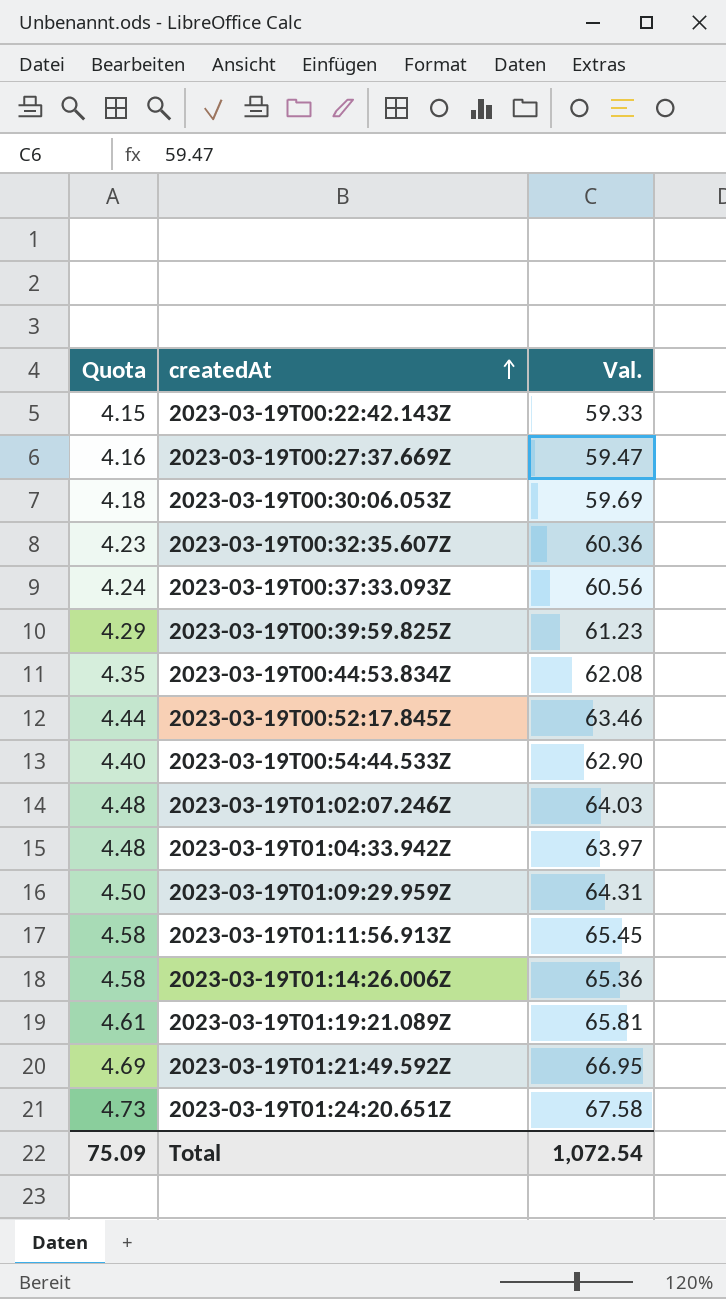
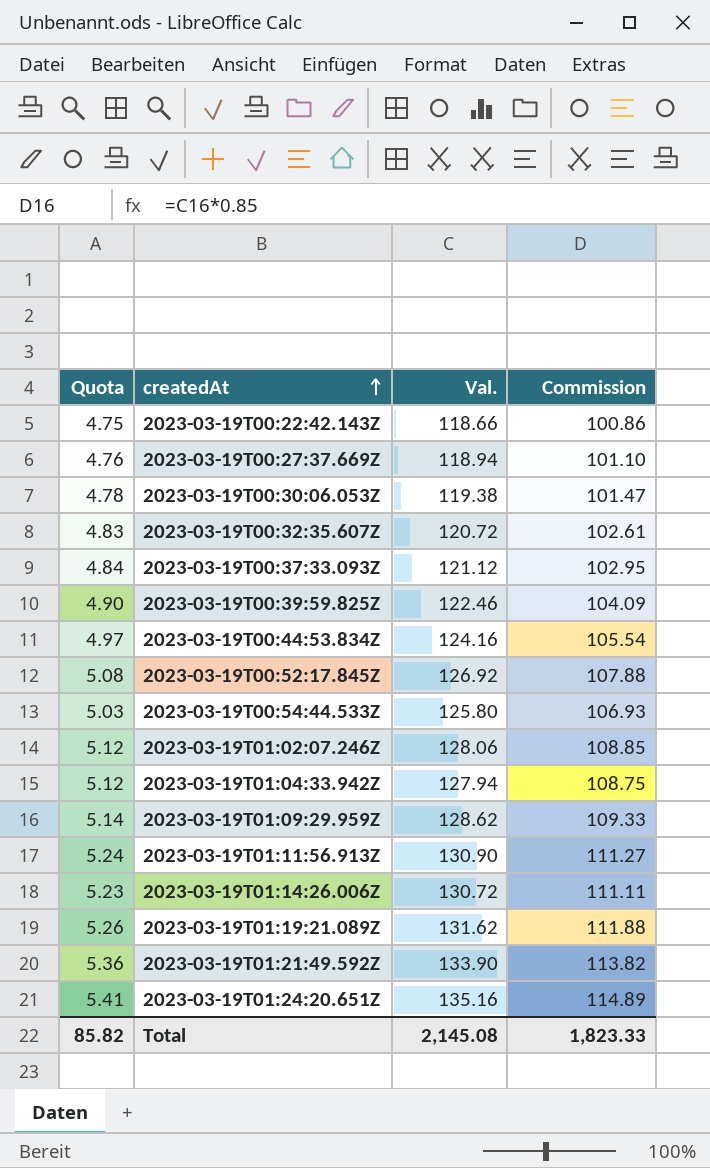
column Quota | formula: [Val.] * 0.07 -> [Val.] * 0.04
column Commission | formula: none -> [Val.] * 0.85
2023-03-19T00:22:42.143Z | Val.: 59.33 -> 118.66
2023-03-19T00:27:37.669Z | Val.: 59.47 -> 118.94
2023-03-19T00:30:06.053Z | Val.: 59.69 -> 119.38
2023-03-19T00:32:35.607Z | Val.: 60.36 -> 120.72
2023-03-19T00:37:33.093Z | Val.: 60.56 -> 121.12
2023-03-19T00:39:59.825Z | Val.: 61.23 -> 122.46
2023-03-19T00:44:53.834Z | Val.: 62.08 -> 124.16
2023-03-19T00:52:17.845Z | Val.: 63.46 -> 126.92
2023-03-19T00:54:44.533Z | Val.: 62.90 -> 125.80
2023-03-19T01:02:07.246Z | Val.: 64.03 -> 128.06
2023-03-19T01:04:33.942Z | Val.: 63.97 -> 127.94
2023-03-19T01:09:29.959Z | Val.: 64.31 -> 128.62
2023-03-19T01:11:56.913Z | Val.: 65.45 -> 130.90
2023-03-19T01:14:26.006Z | Val.: 65.36 -> 130.72
2023-03-19T01:19:21.089Z | Val.: 65.81 -> 131.62
2023-03-19T01:21:49.592Z | Val.: 66.95 -> 133.90
2023-03-19T01:24:20.651Z | Val.: 67.58 -> 135.16
Total | Quota: 75.09 -> 85.82
Total | Val.: 1,072.54 -> 2,145.08

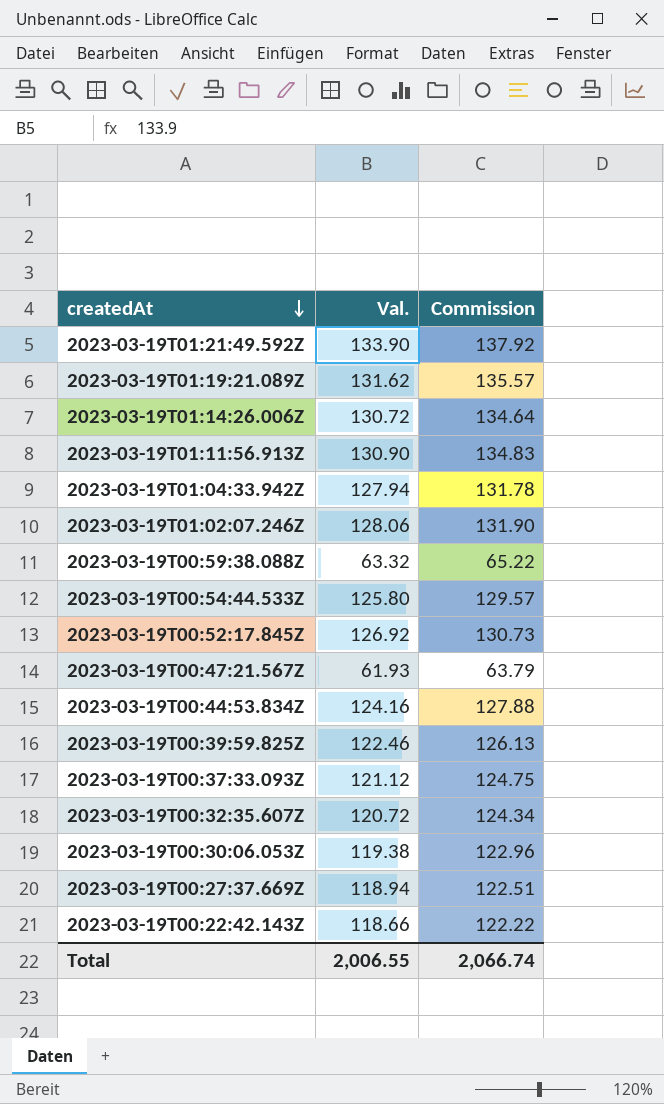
row order: createdAt ascending -> createdAt descending
column Quota | formula: [Val.] * 0.04 -> none
column Commission | formula: [Val.] * 0.85 -> [Val.] * 1.03
row 2023-03-19T01:09:29.959Z: 5.14 | 128.62 | 109.33 -> none
row 2023-03-19T01:24:20.651Z: 5.41 | 135.16 | 114.89 -> none
row 2023-03-19T00:59:38.088Z: none -> 63.32 | 65.22
row 2023-03-19T00:47:21.567Z: none -> 61.93 | 63.79
Total | Val.: 2,145.08 -> 2,006.55
Total | Commission: 1,823.33 -> 2,066.74

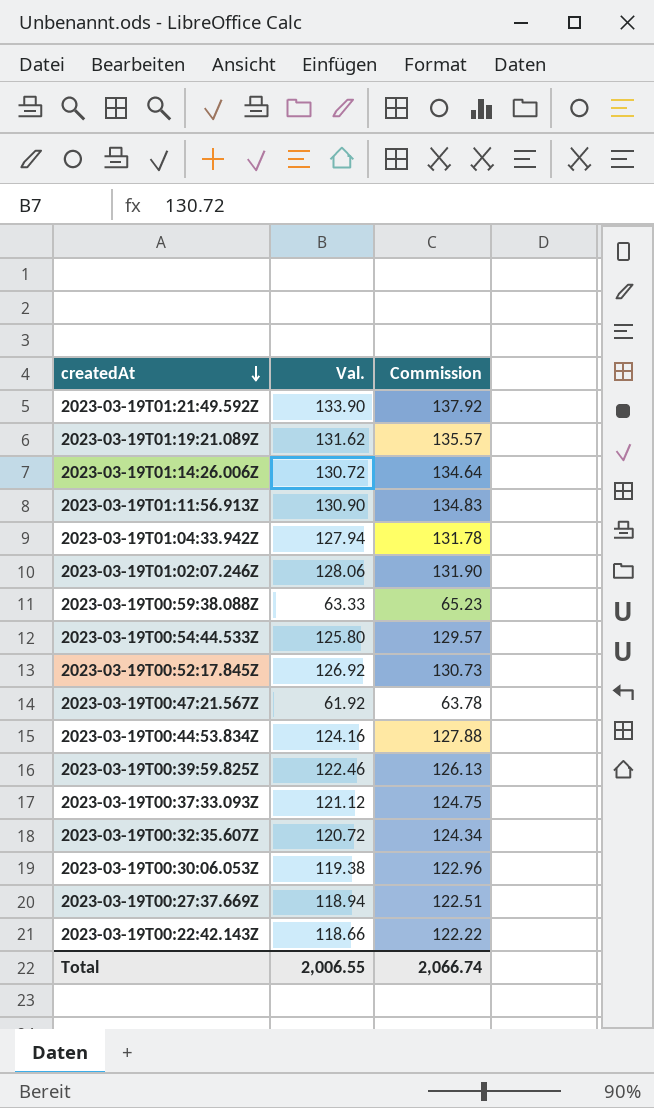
2023-03-19T00:59:38.088Z | Val.: 63.32 -> 63.33
2023-03-19T00:59:38.088Z | Commission: 65.22 -> 65.23
2023-03-19T00:47:21.567Z | Val.: 61.93 -> 61.92
2023-03-19T00:47:21.567Z | Commission: 63.79 -> 63.78

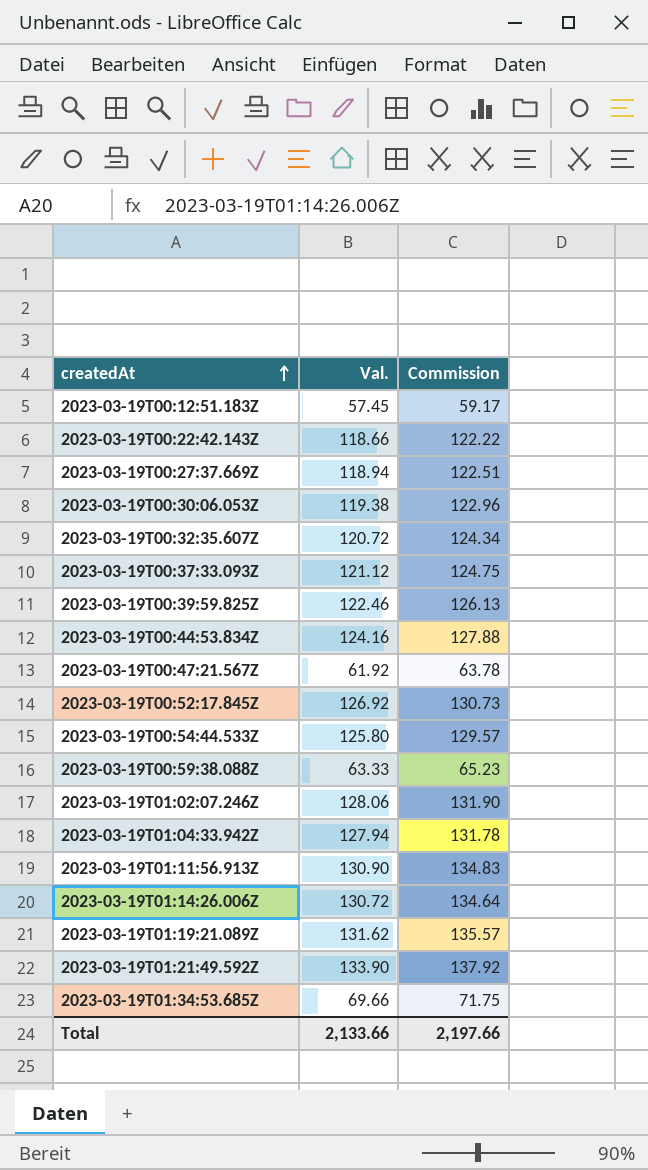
row order: createdAt descending -> createdAt ascending
row 2023-03-19T00:12:51.183Z: none -> 57.45 | 59.17
row 2023-03-19T01:34:53.685Z: none -> 69.66 | 71.75
Total | Val.: 2,006.55 -> 2,133.66
Total | Commission: 2,066.74 -> 2,197.66

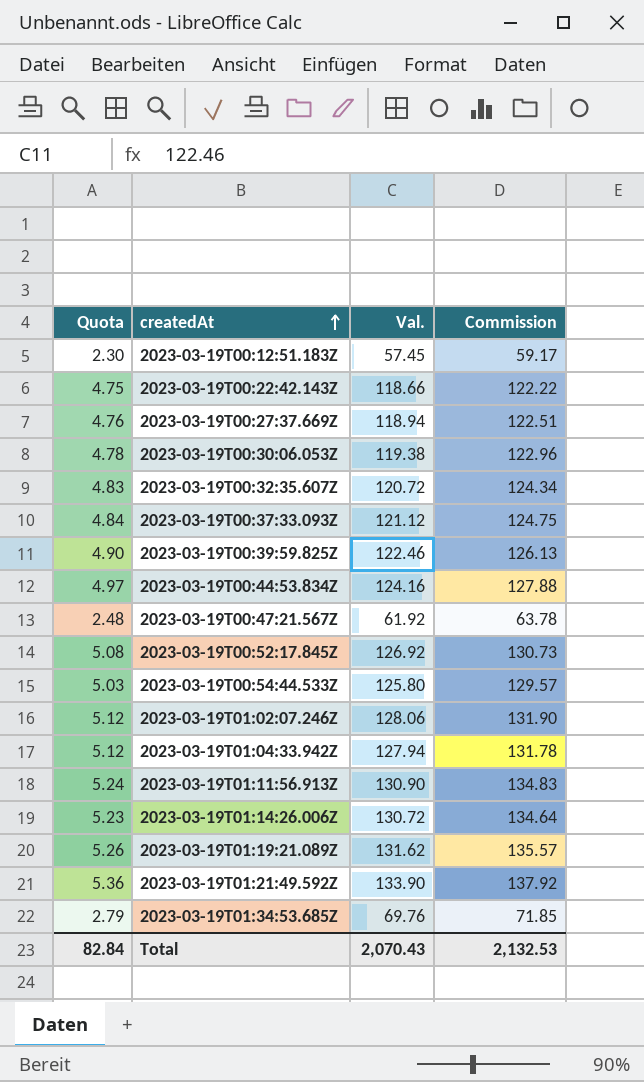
column Quota | formula: none -> [Val.] * 0.04
row 2023-03-19T00:59:38.088Z: 63.33 | 65.23 -> none
2023-03-19T01:34:53.685Z | Val.: 69.66 -> 69.76
2023-03-19T01:34:53.685Z | Commission: 71.75 -> 71.85
Total | Val.: 2,133.66 -> 2,070.43
Total | Commission: 2,197.66 -> 2,132.53

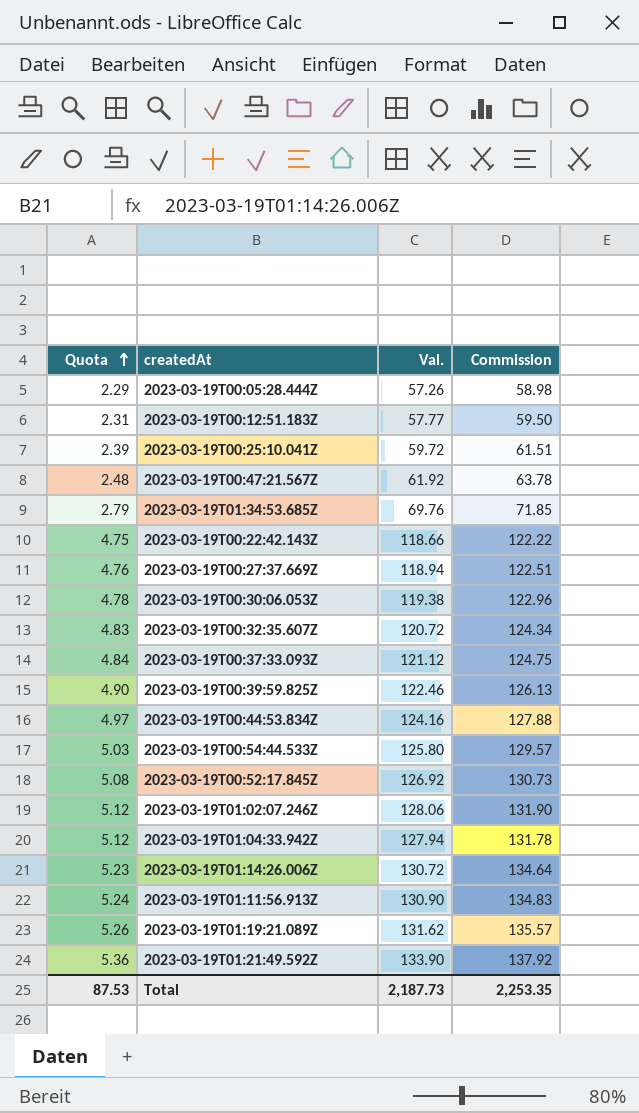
row order: createdAt ascending -> Quota ascending
row 2023-03-19T00:05:28.444Z: none -> 2.29 | 57.26 | 58.98
2023-03-19T00:12:51.183Z | Quota: 2.30 -> 2.31
2023-03-19T00:12:51.183Z | Val.: 57.45 -> 57.77
2023-03-19T00:12:51.183Z | Commission: 59.17 -> 59.50
row 2023-03-19T00:25:10.041Z: none -> 2.39 | 59.72 | 61.51
Total | Quota: 82.84 -> 87.53
Total | Val.: 2,070.43 -> 2,187.73
Total | Commission: 2,132.53 -> 2,253.35

